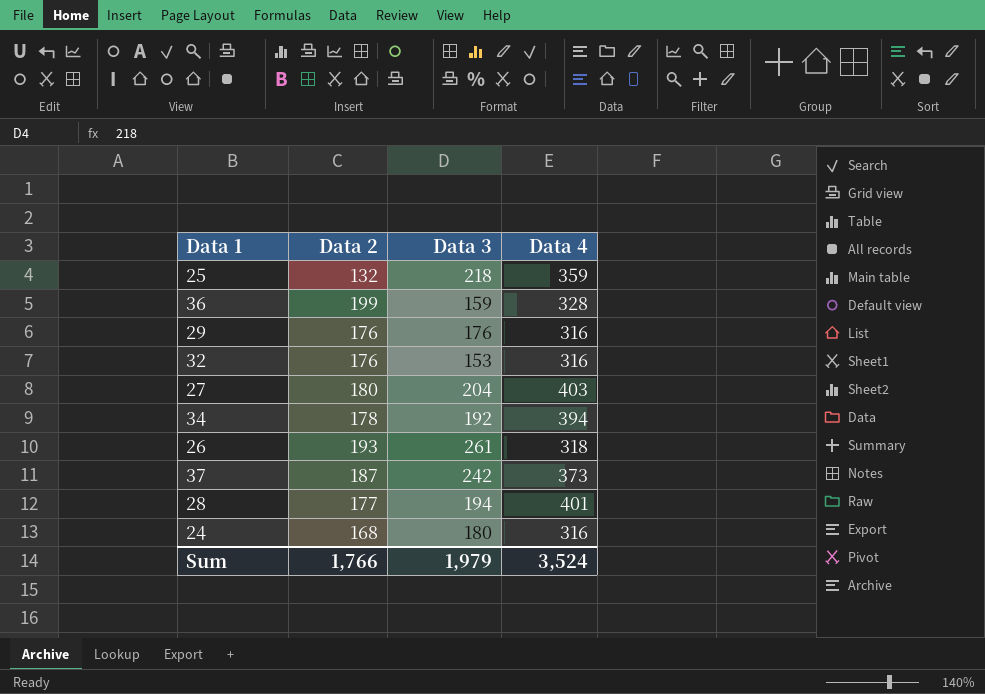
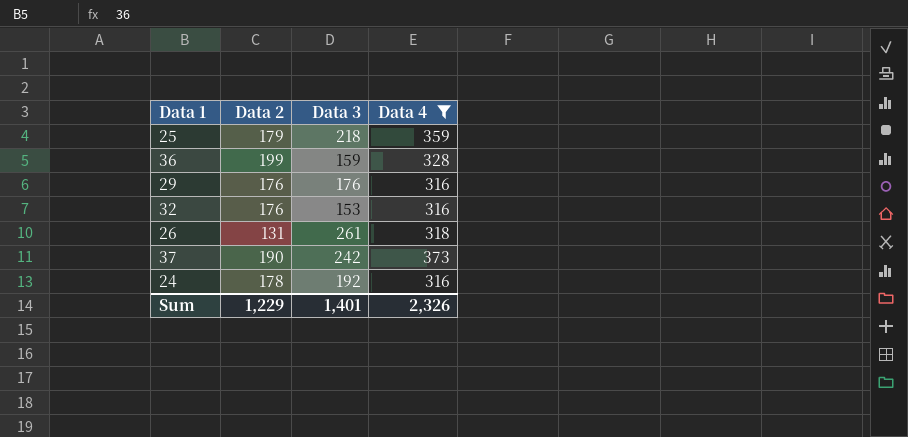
filter: none -> Data 4 <= 373
25 | Data 2: 132 -> 179
26 | Data 2: 193 -> 131
37 | Data 2: 187 -> 190
24 | Data 2: 168 -> 178
24 | Data 3: 180 -> 192
Sum | Data 2: 1,766 -> 1,229
Sum | Data 3: 1,979 -> 1,401
Sum | Data 4: 3,524 -> 2,326

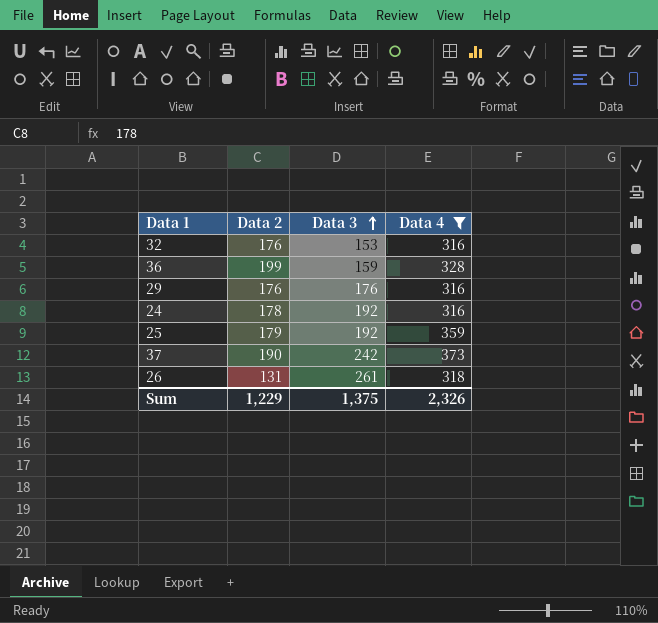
row order: none -> Data 3 ascending
25 | Data 3: 218 -> 192
Sum | Data 3: 1,401 -> 1,375

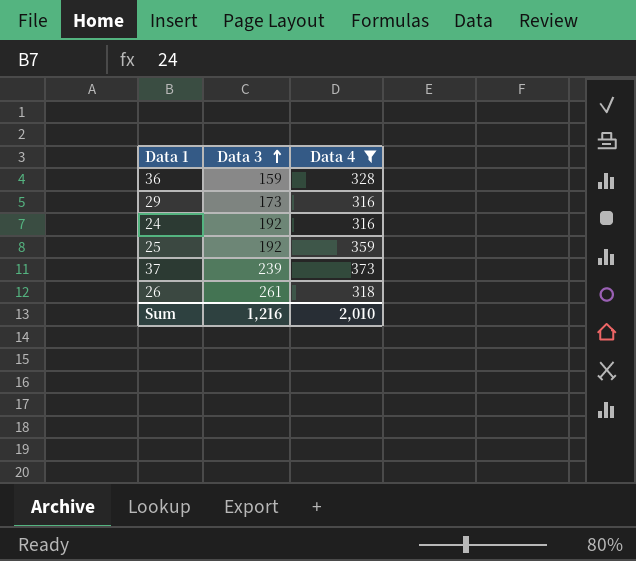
column Data 2 | position: 2 -> none
row 32: 176 | 153 | 316 -> none
29 | Data 3: 176 -> 173
37 | Data 3: 242 -> 239
Sum | Data 3: 1,375 -> 1,216
Sum | Data 4: 2,326 -> 2,010

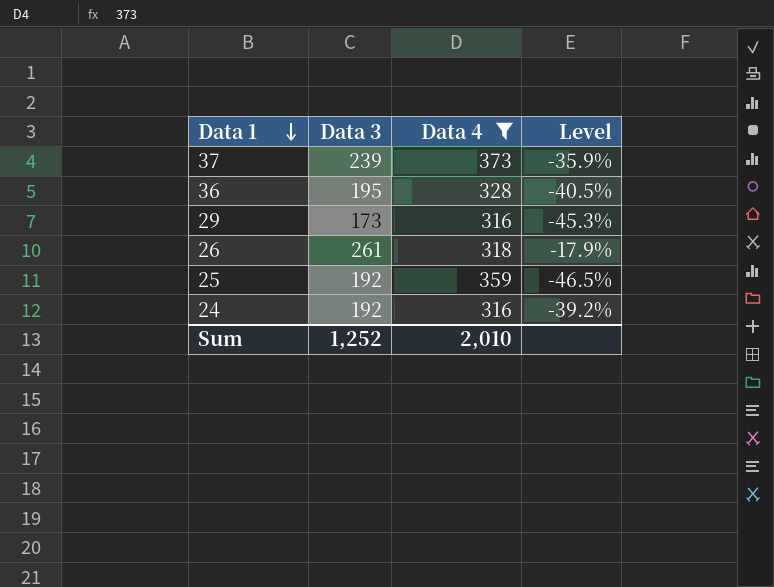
row order: Data 3 ascending -> Data 1 descending
column Level | formula: none -> ([Data 3] - [Data 4]) / [Data 4]
36 | Data 3: 159 -> 195
Sum | Data 3: 1,216 -> 1,252

